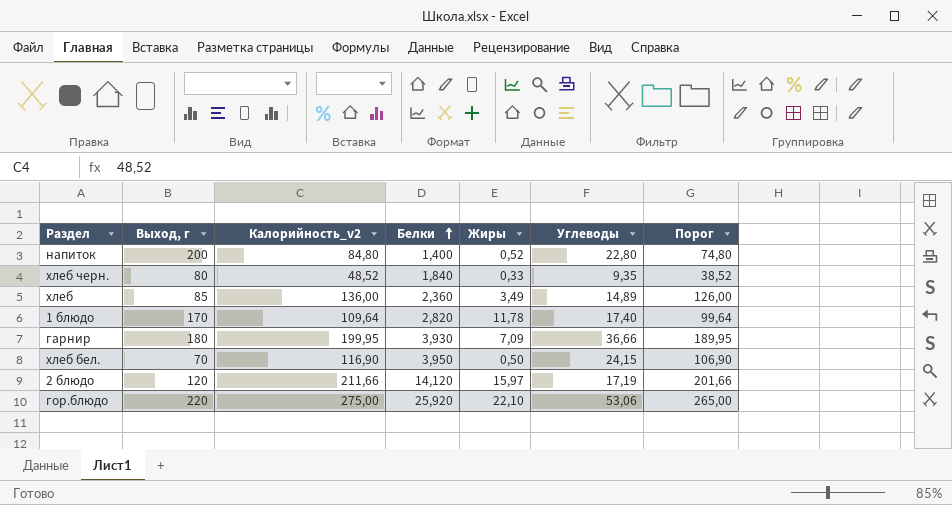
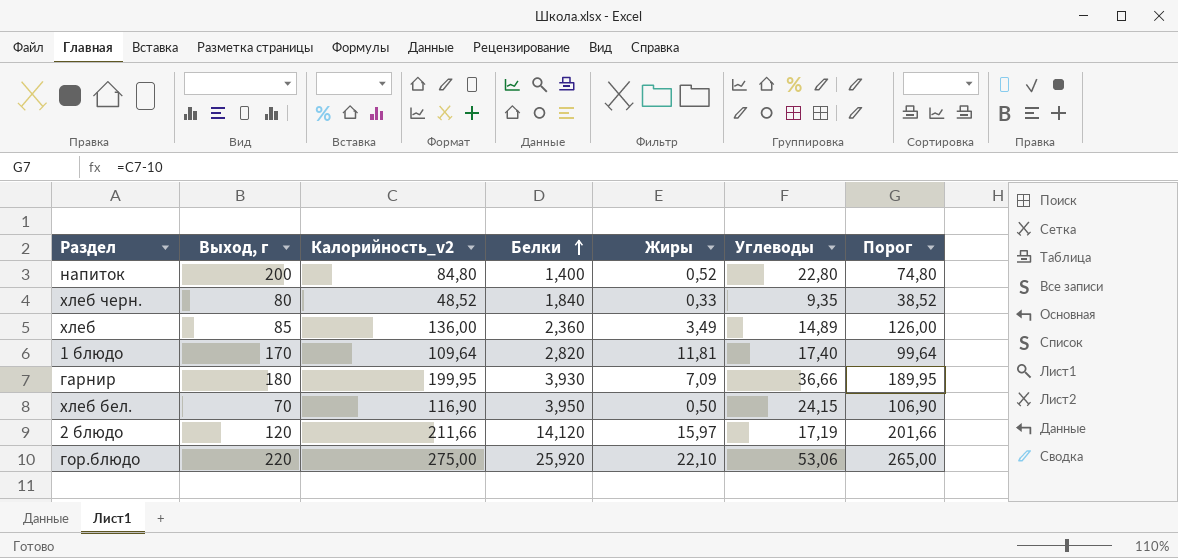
1 блюдо | Жиры: 11,78 -> 11,81

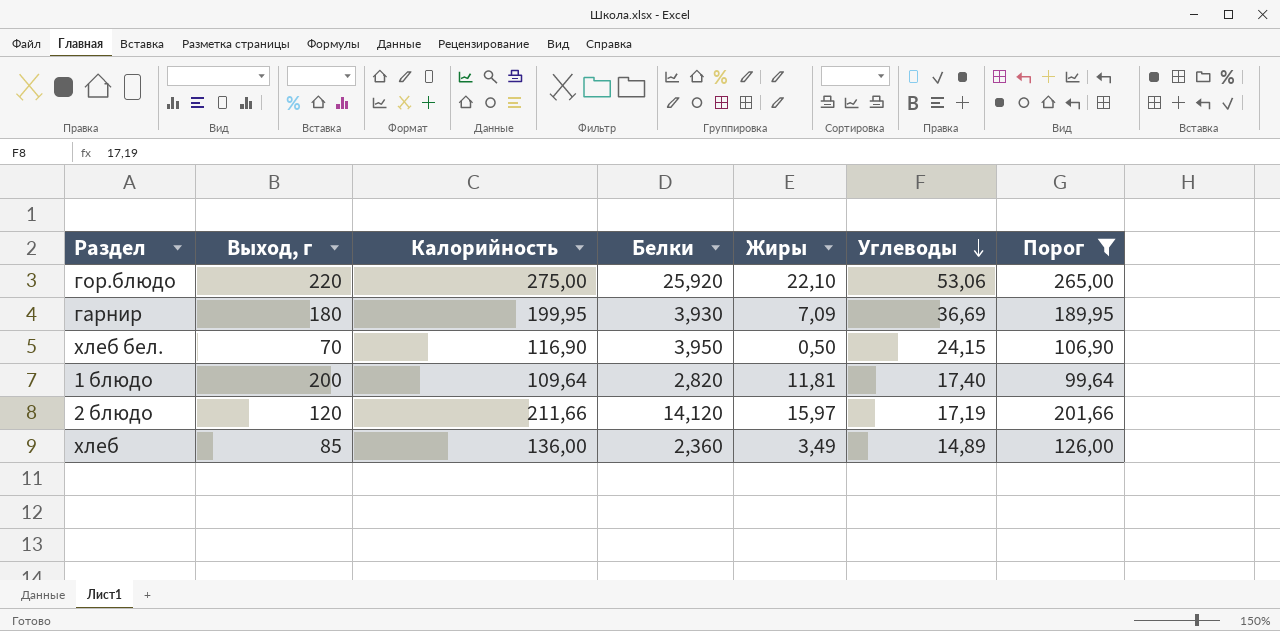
filter: none -> Порог >= 99,64
row order: Белки ascending -> Углеводы descending
column name: Калорийность_v2 -> Калорийность
гарнир | Углеводы: 36,66 -> 36,69
1 блюдо | Выход, г: 170 -> 200

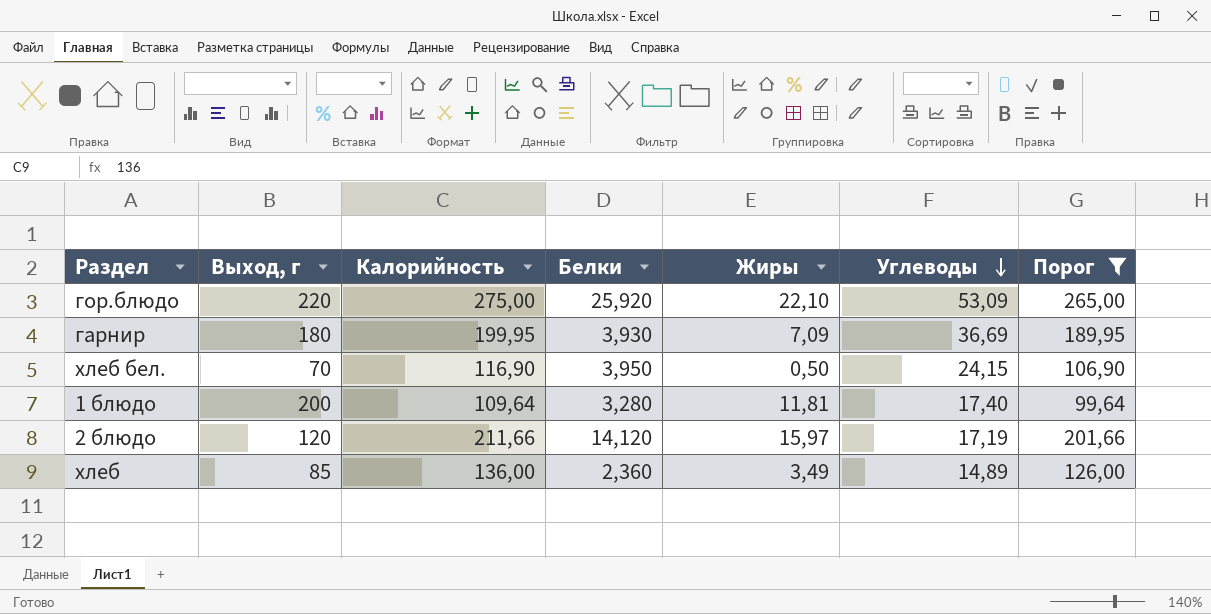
гор.блюдо | Углеводы: 53,06 -> 53,09
1 блюдо | Белки: 2,820 -> 3,280

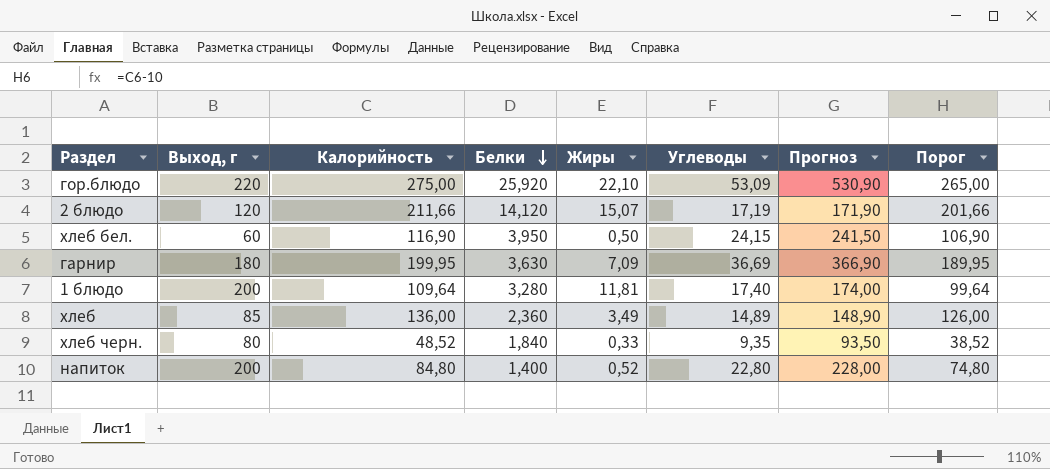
filter: Порог >= 99,64 -> none
row order: Углеводы descending -> Белки descending
column Прогноз | formula: none -> [Углеводы] * 10
2 блюдо | Жиры: 15,97 -> 15,07
хлеб бел. | Выход, г: 70 -> 60
гарнир | Белки: 3,930 -> 3,630

